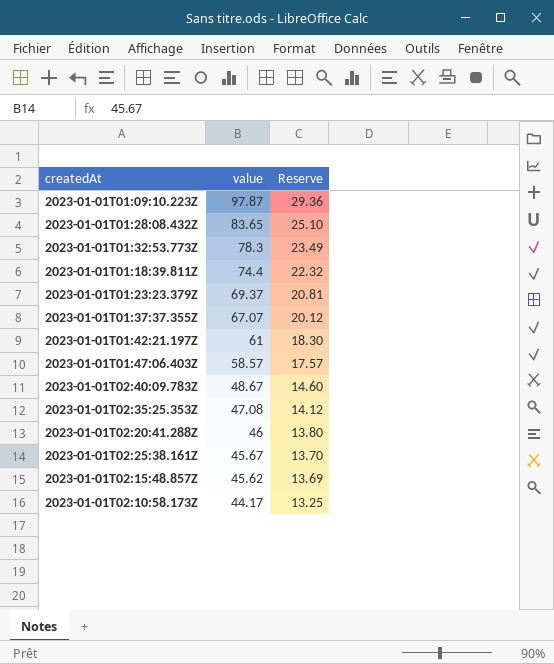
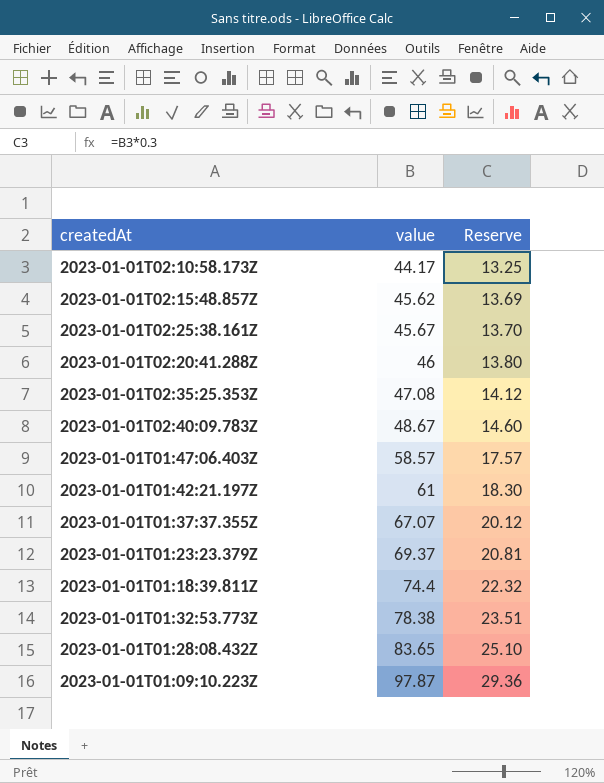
row order: value descending -> value ascending
2023-01-01T01:32:53.773Z | value: 78.3 -> 78.38
2023-01-01T01:32:53.773Z | Reserve: 23.49 -> 23.51

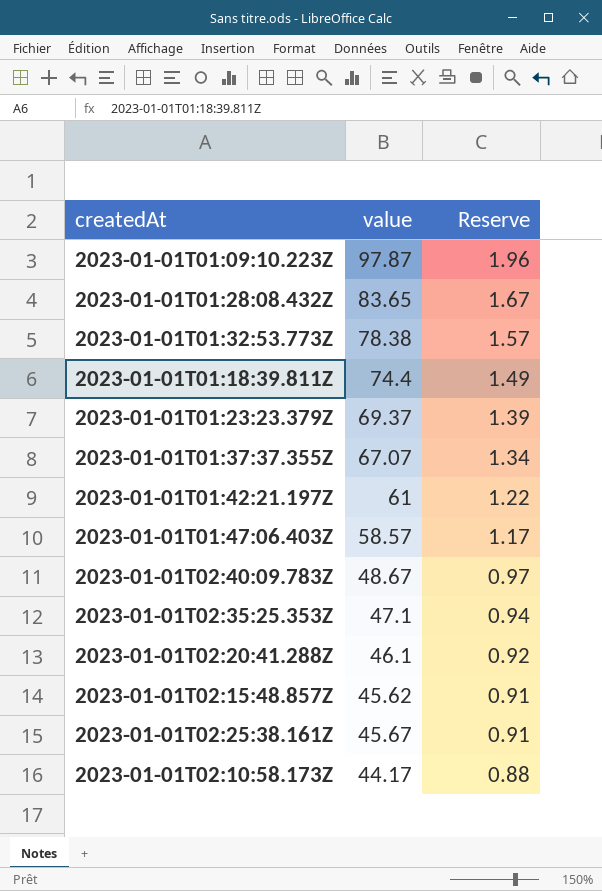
row order: value ascending -> Reserve descending
column Reserve | formula: [value] * 0.3 -> [value] * 0.02
2023-01-01T02:35:25.353Z | value: 47.08 -> 47.1
2023-01-01T02:20:41.288Z | value: 46 -> 46.1

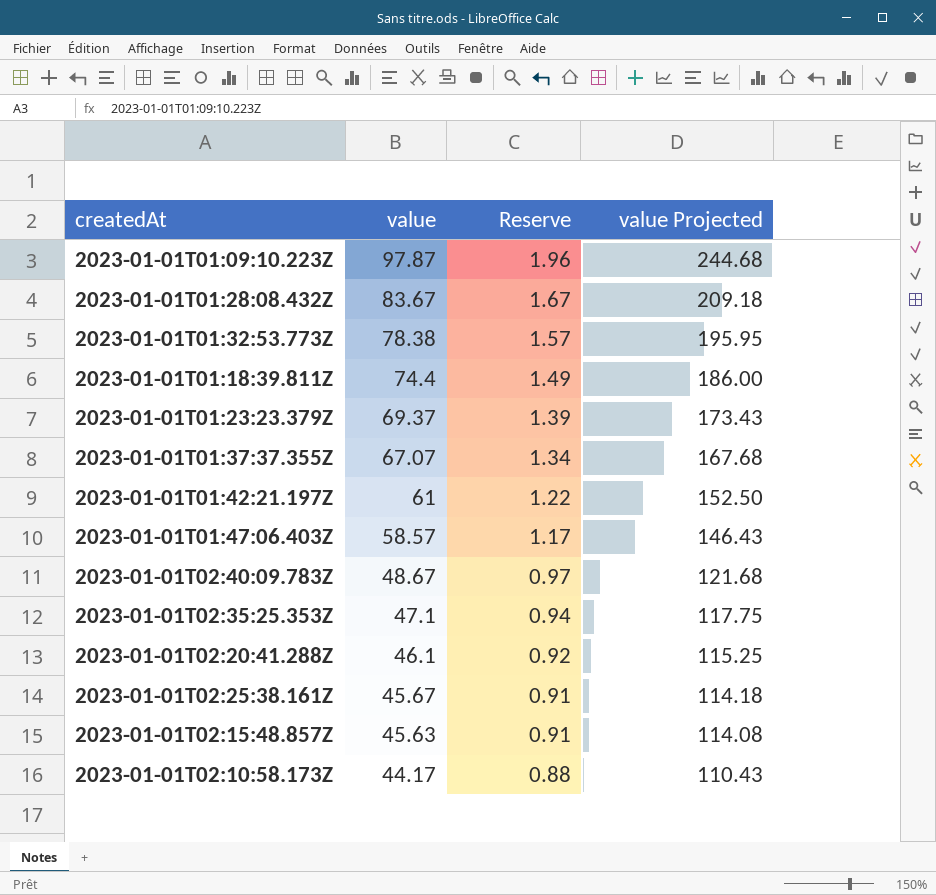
row order: Reserve descending -> value descending
column value Projected | formula: none -> [value] * 2.5
2023-01-01T01:28:08.432Z | value: 83.65 -> 83.67
2023-01-01T02:15:48.857Z | value: 45.62 -> 45.63

